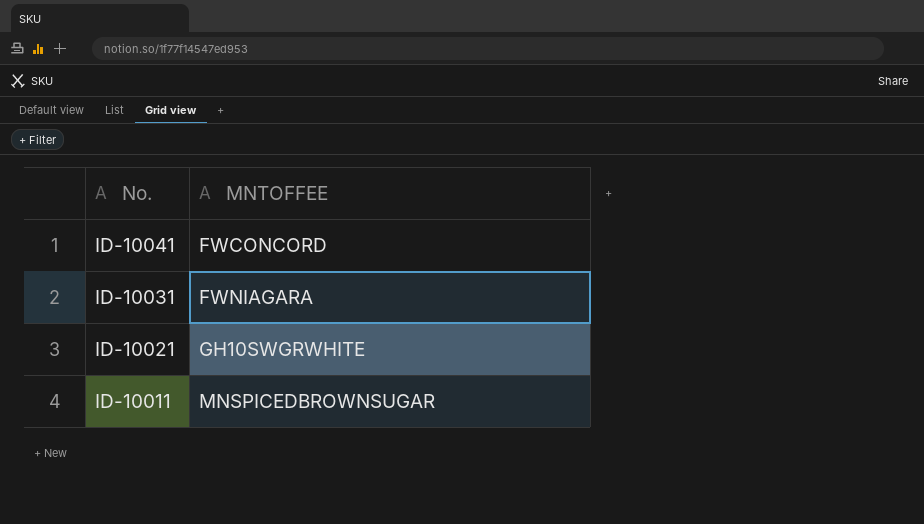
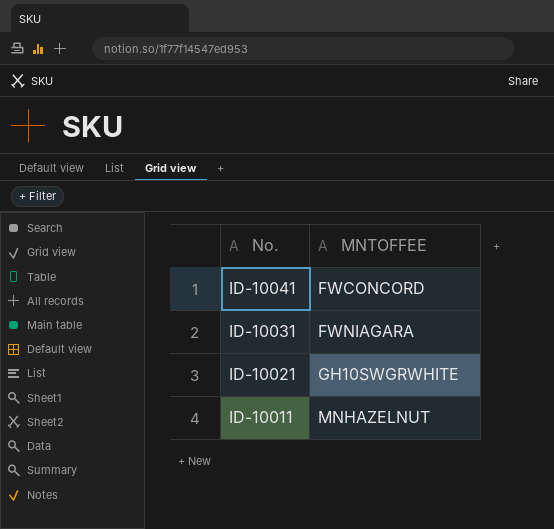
ID-10011 | MNTOFFEE: MNSPICEDBROWNSUGAR -> MNHAZELNUT

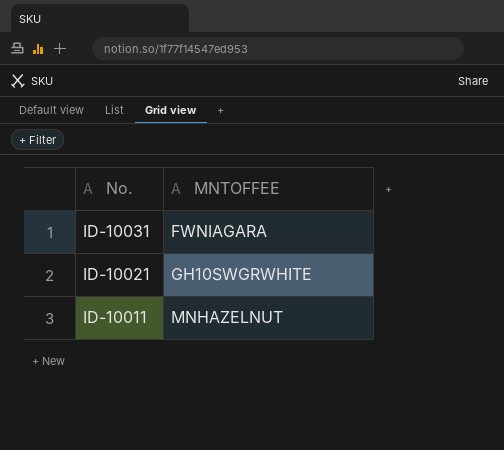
row ID-10041: FWCONCORD -> none

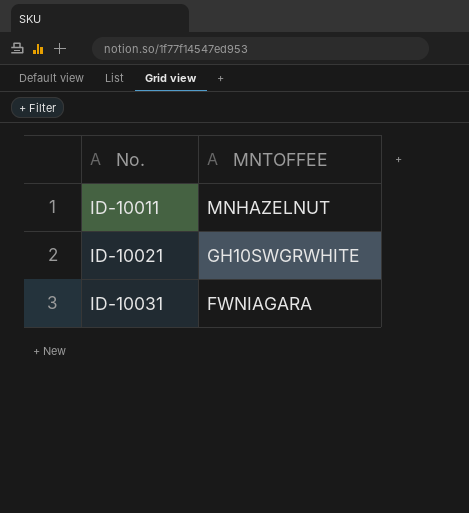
row order: No. descending -> No. ascending

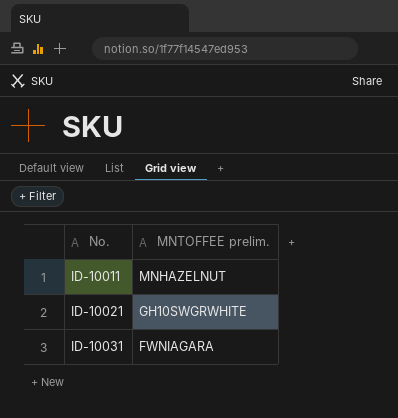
column name: MNTOFFEE -> MNTOFFEE prelim.

